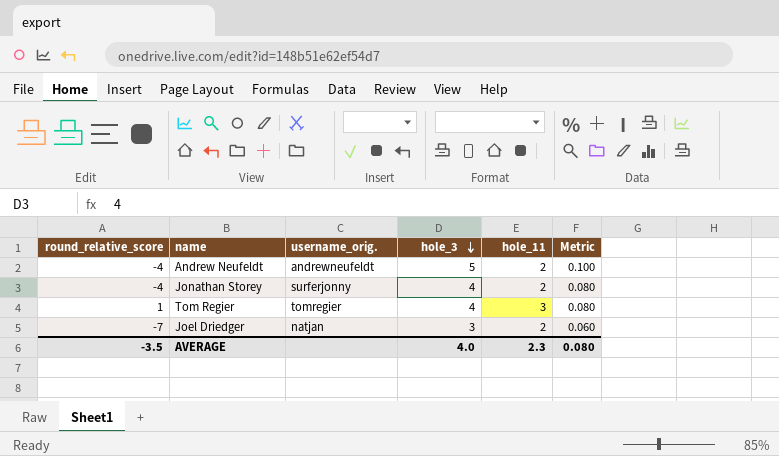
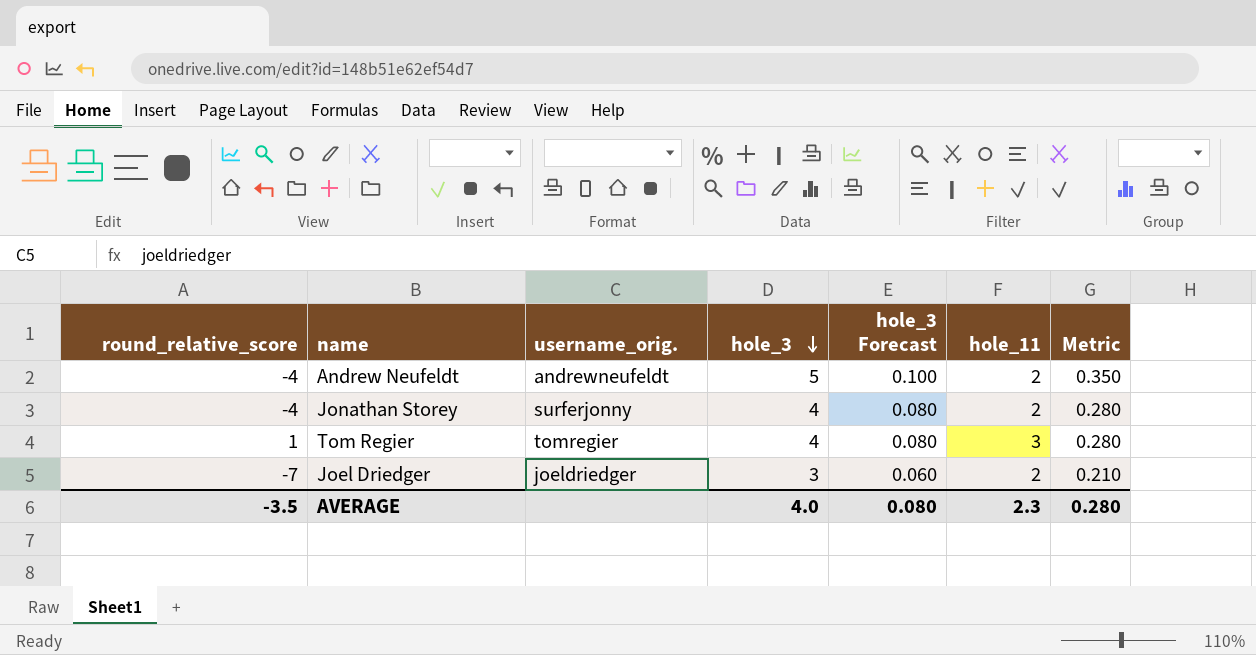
column hole_3 Forecast | formula: none -> [hole_3] * 0.02
column Metric | formula: [hole_3] * 0.02 -> [hole_3] * 0.07
Joel Driedger | username_orig.: natjan -> joeldriedger
AVERAGE | Metric: 0.080 -> 0.280

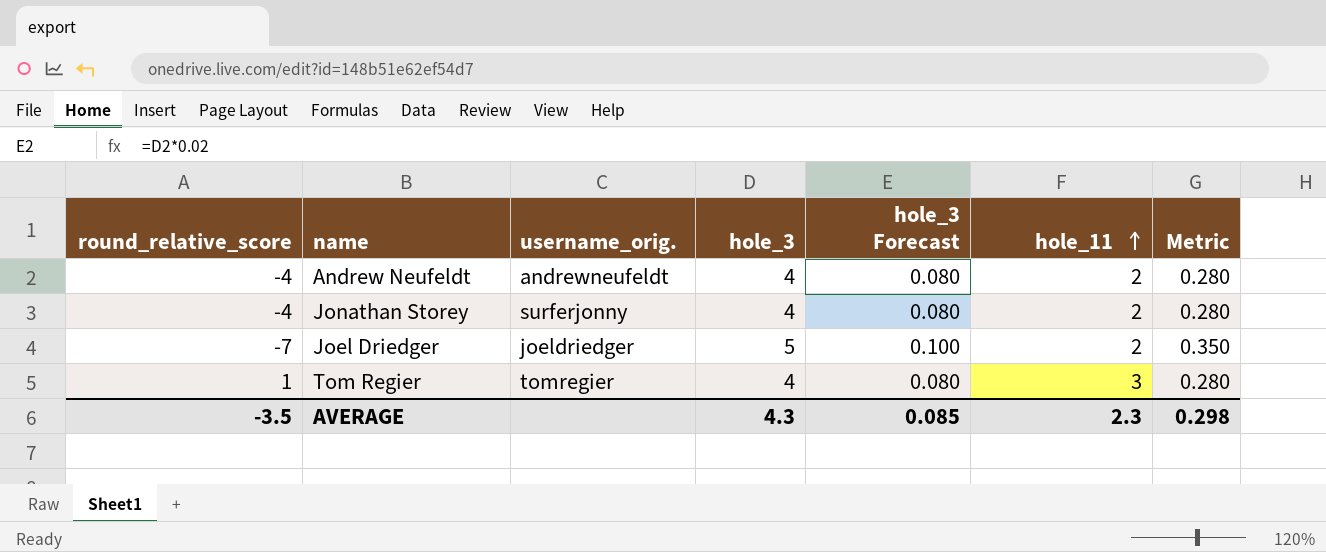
row order: hole_3 descending -> hole_11 ascending
Andrew Neufeldt | hole_3: 5 -> 4
Andrew Neufeldt | hole_3 Forecast: 0.100 -> 0.080
Andrew Neufeldt | Metric: 0.350 -> 0.280
Joel Driedger | hole_3: 3 -> 5
Joel Driedger | hole_3 Forecast: 0.060 -> 0.100
Joel Driedger | Metric: 0.210 -> 0.350
AVERAGE | hole_3: 4.0 -> 4.3
AVERAGE | hole_3 Forecast: 0.080 -> 0.085
AVERAGE | Metric: 0.280 -> 0.298

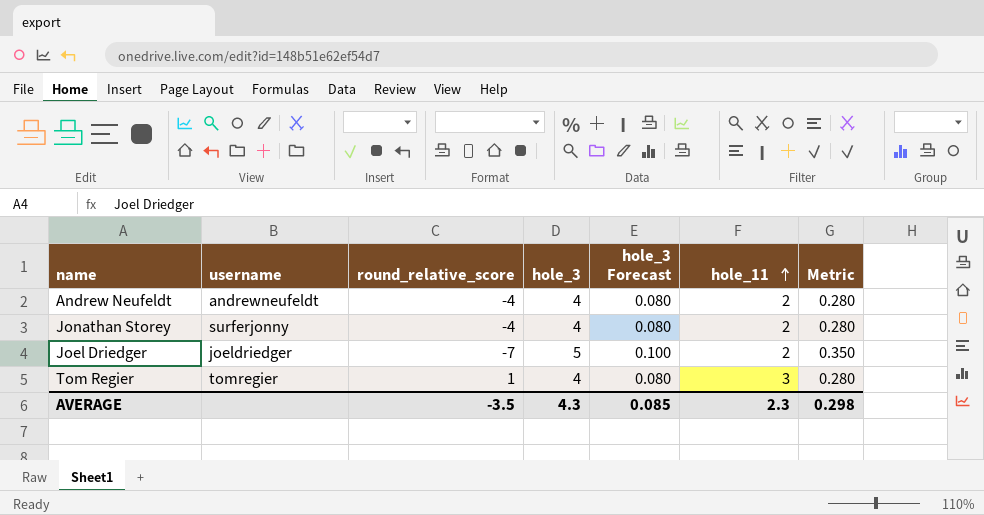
column name: username_orig. -> username
column round_relative_score | position: 1 -> 3

